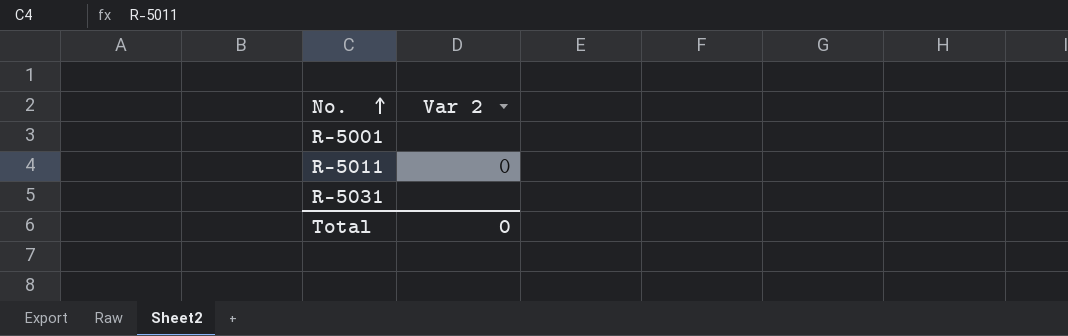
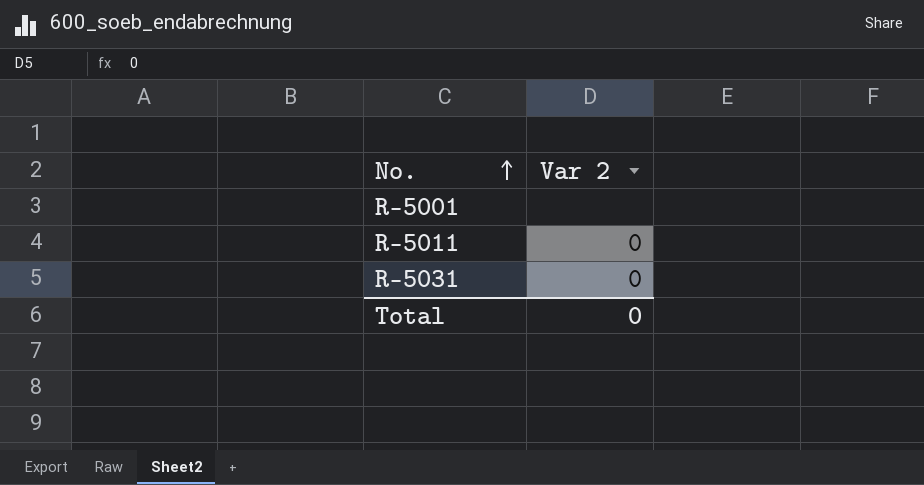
R-5031 | Var 2: none -> 0

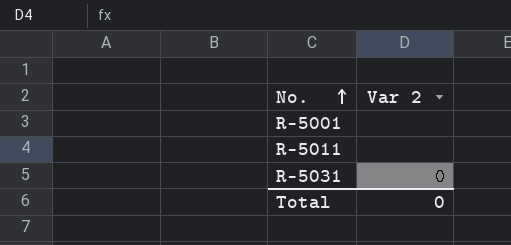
R-5011 | Var 2: 0 -> none

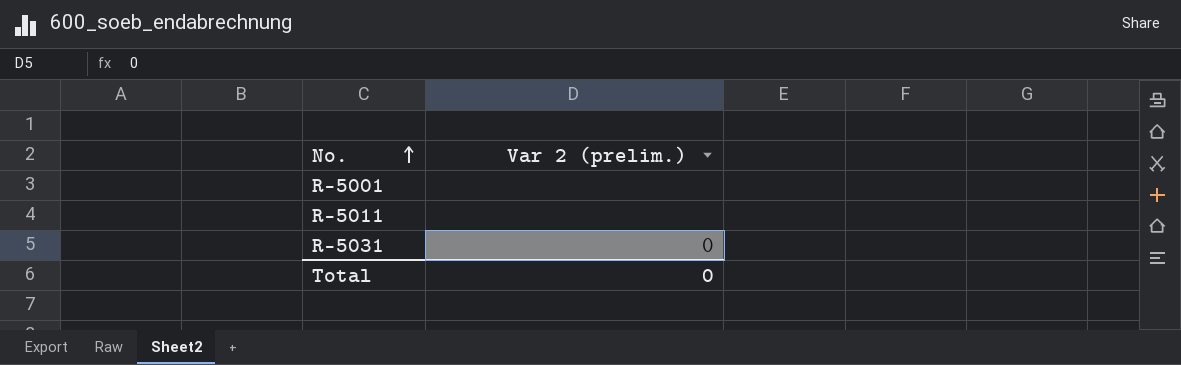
column name: Var 2 -> Var 2 (prelim.)

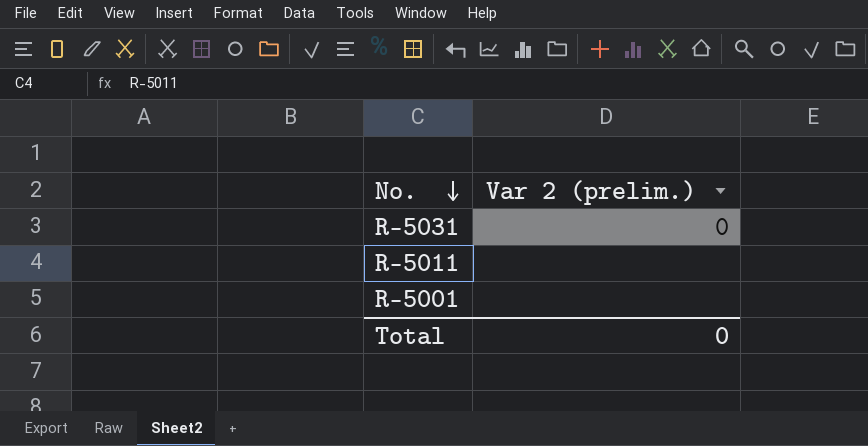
row order: No. ascending -> No. descending

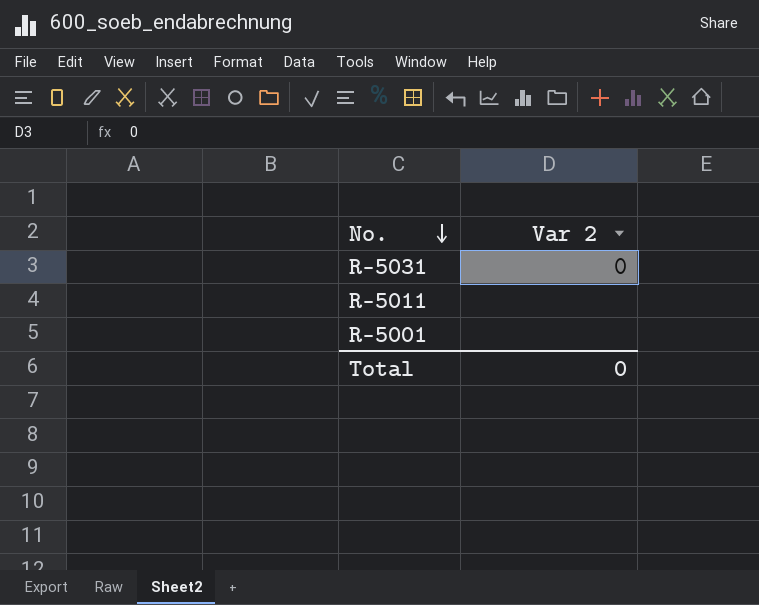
column name: Var 2 (prelim.) -> Var 2

